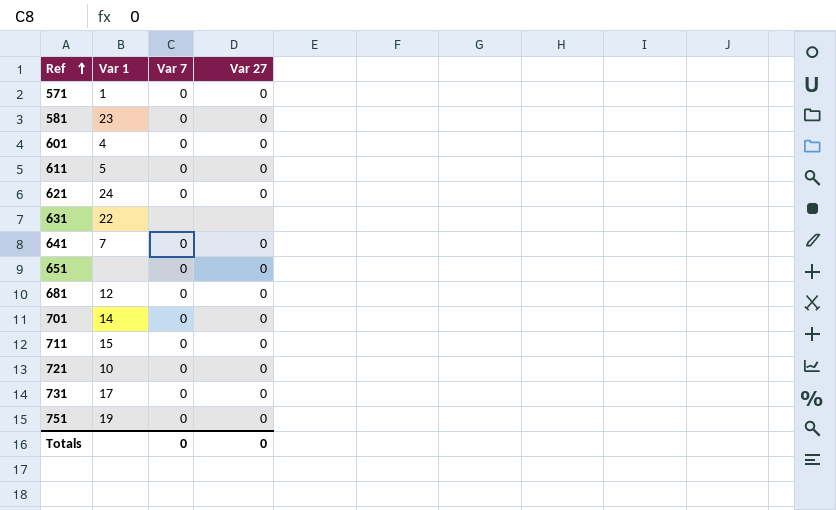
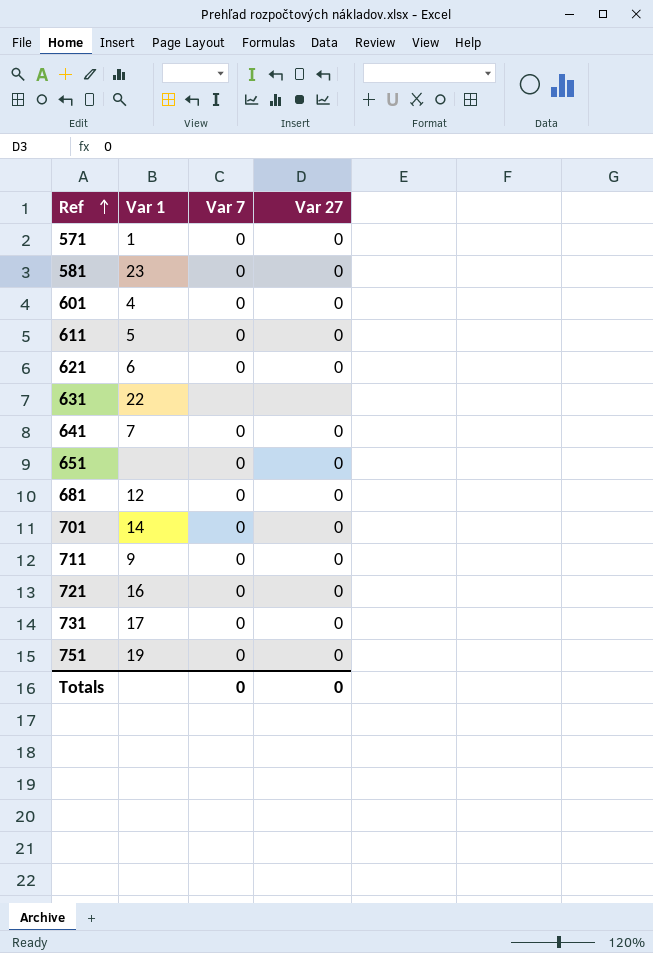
621 | Var 1: 24 -> 6
711 | Var 1: 15 -> 9
721 | Var 1: 10 -> 16

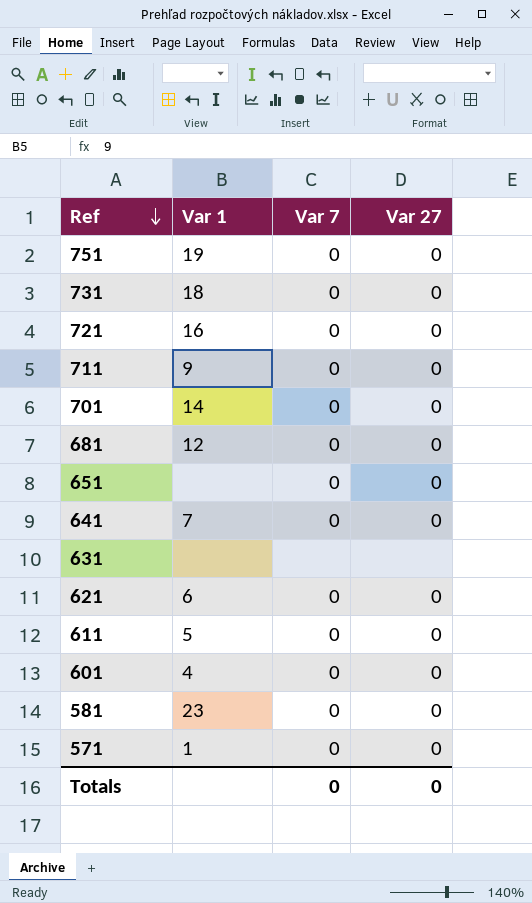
row order: Ref ascending -> Ref descending
731 | Var 1: 17 -> 18
631 | Var 1: 22 -> none

